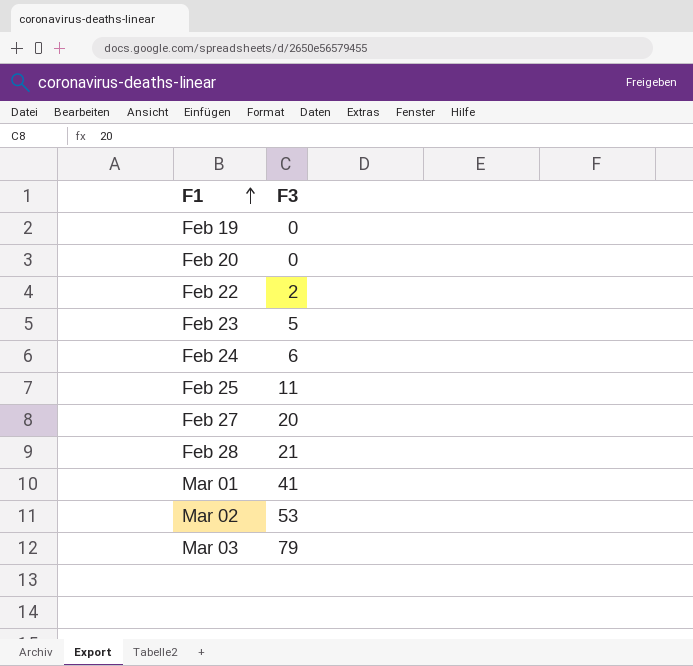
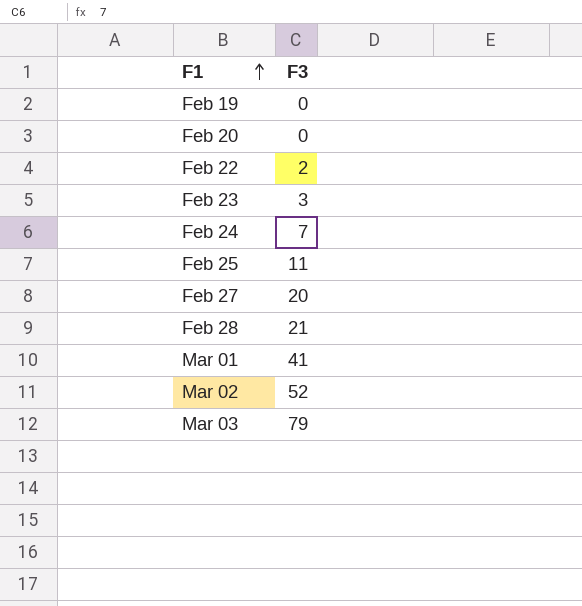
Feb 23 | F3: 5 -> 3
Feb 24 | F3: 6 -> 7
Mar 02 | F3: 53 -> 52

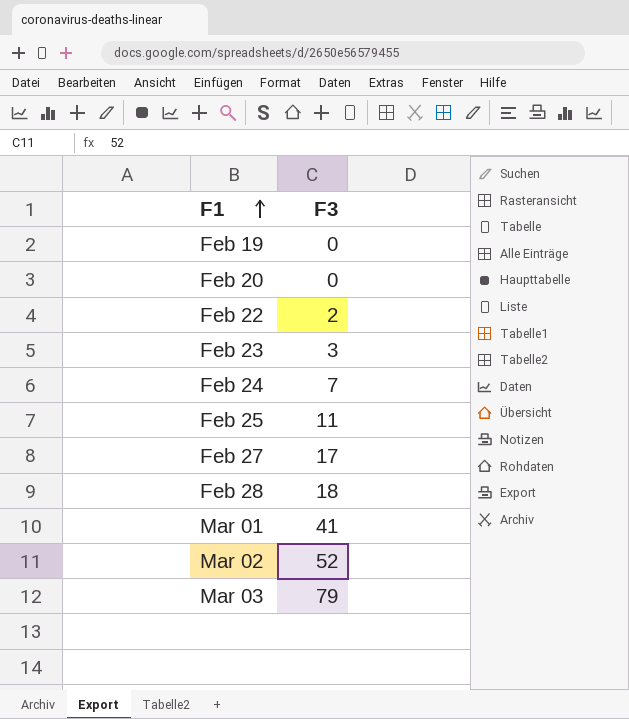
Feb 27 | F3: 20 -> 17
Feb 28 | F3: 21 -> 18

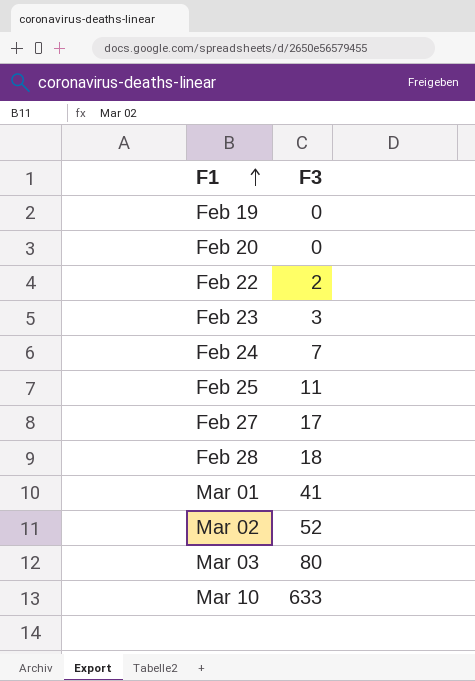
Mar 03 | F3: 79 -> 80
row Mar 10: none -> 633

